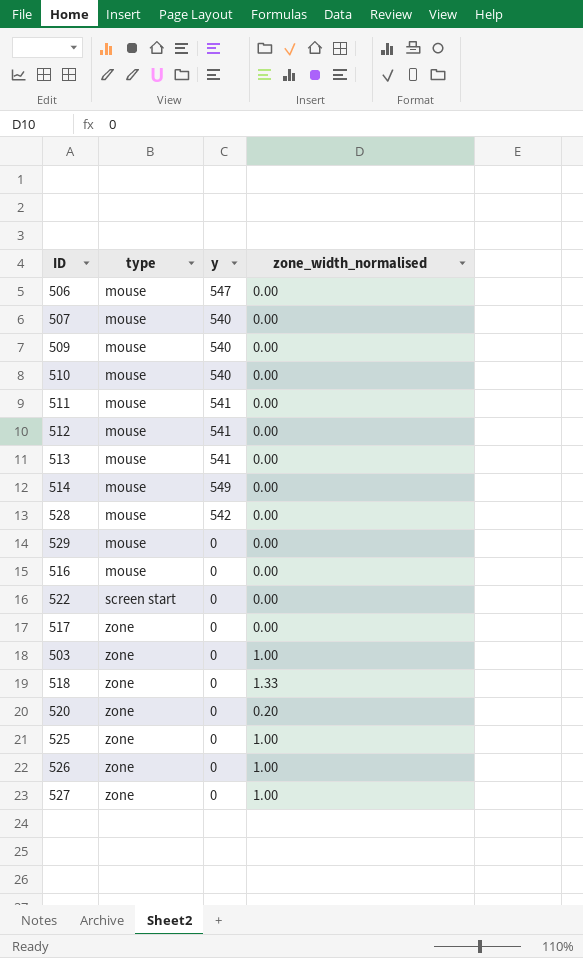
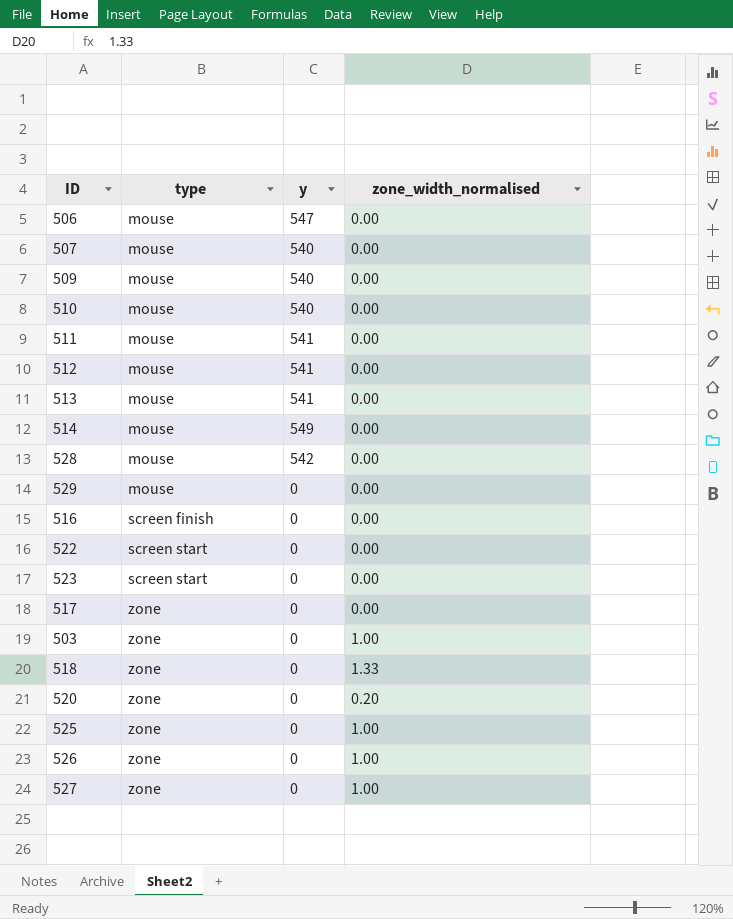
516 | type: mouse -> screen finish
row 523: none -> screen start | 0 | 0.00

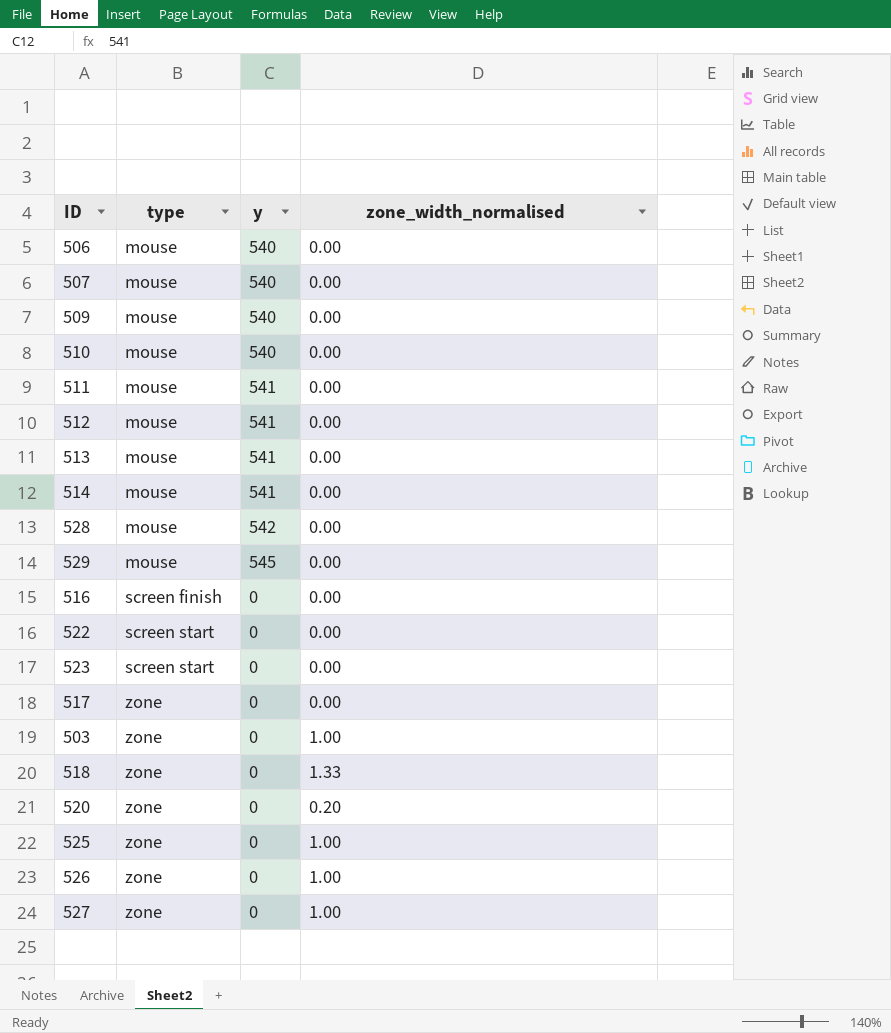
506 | y: 547 -> 540
514 | y: 549 -> 541
529 | y: 0 -> 545

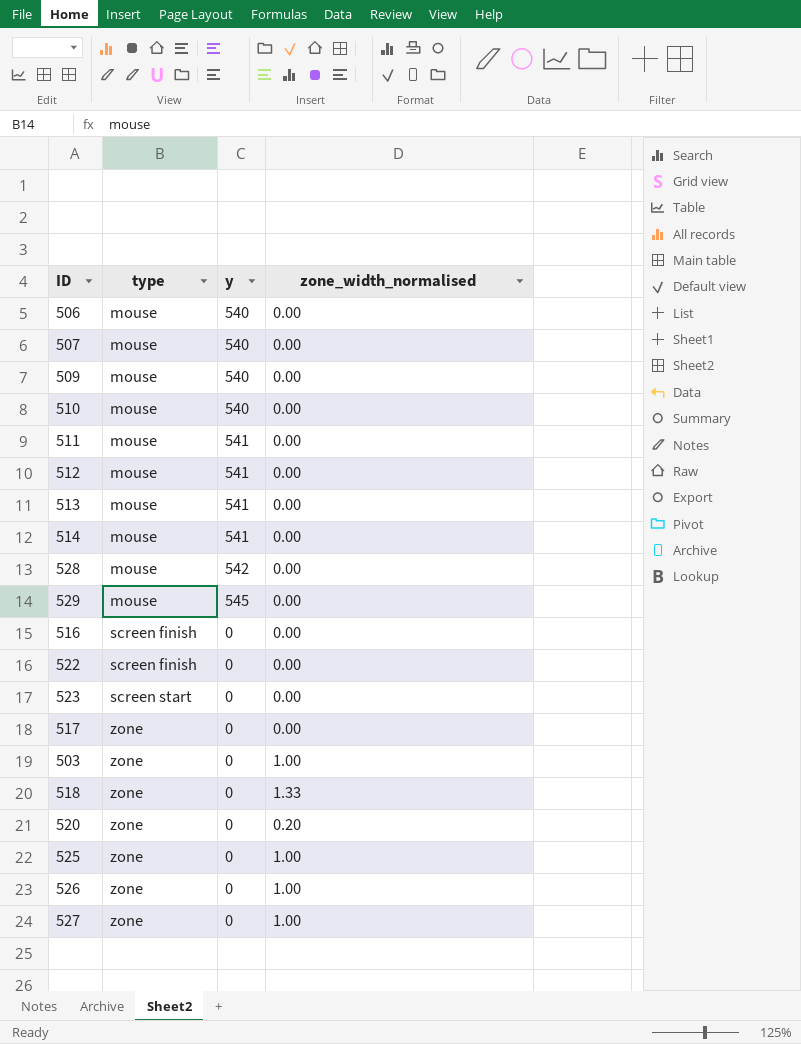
522 | type: screen start -> screen finish

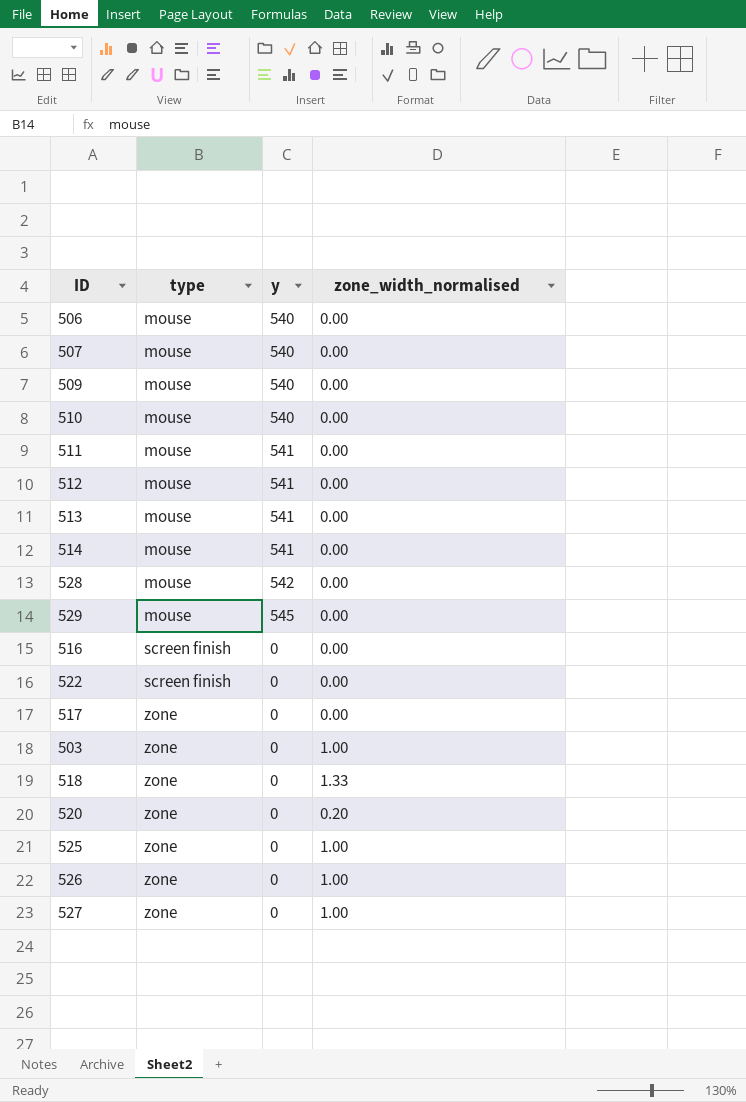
row 523: screen start | 0 | 0.00 -> none

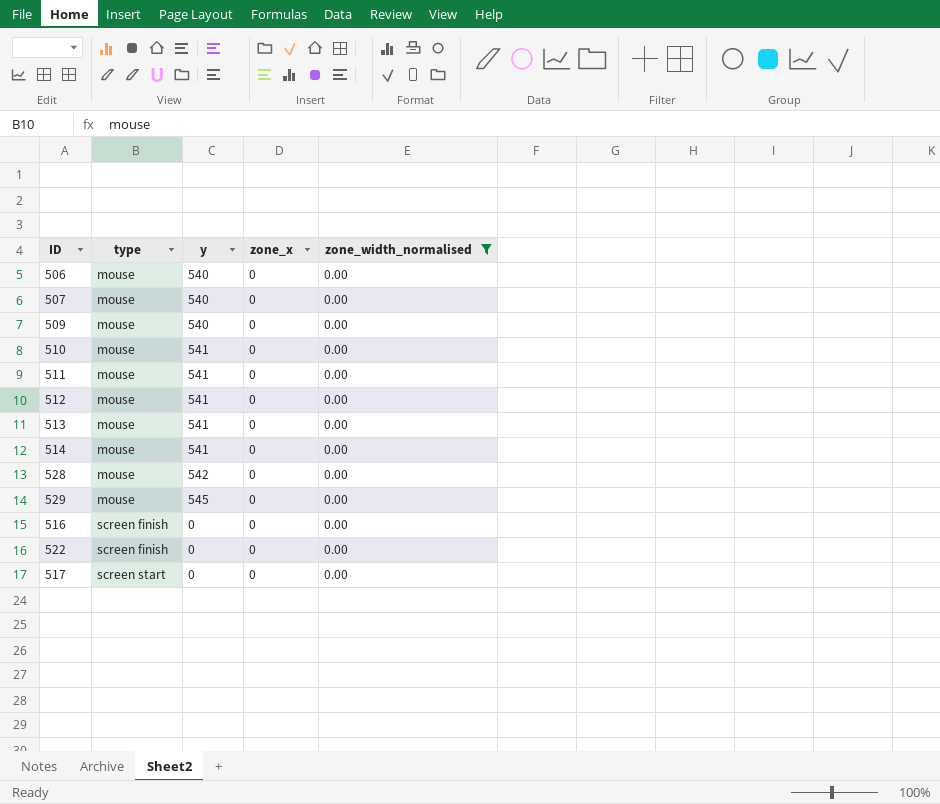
filter: none -> zone_width_normalised = 0.00
column zone_x | position: none -> 4
510 | y: 540 -> 541
517 | type: zone -> screen start

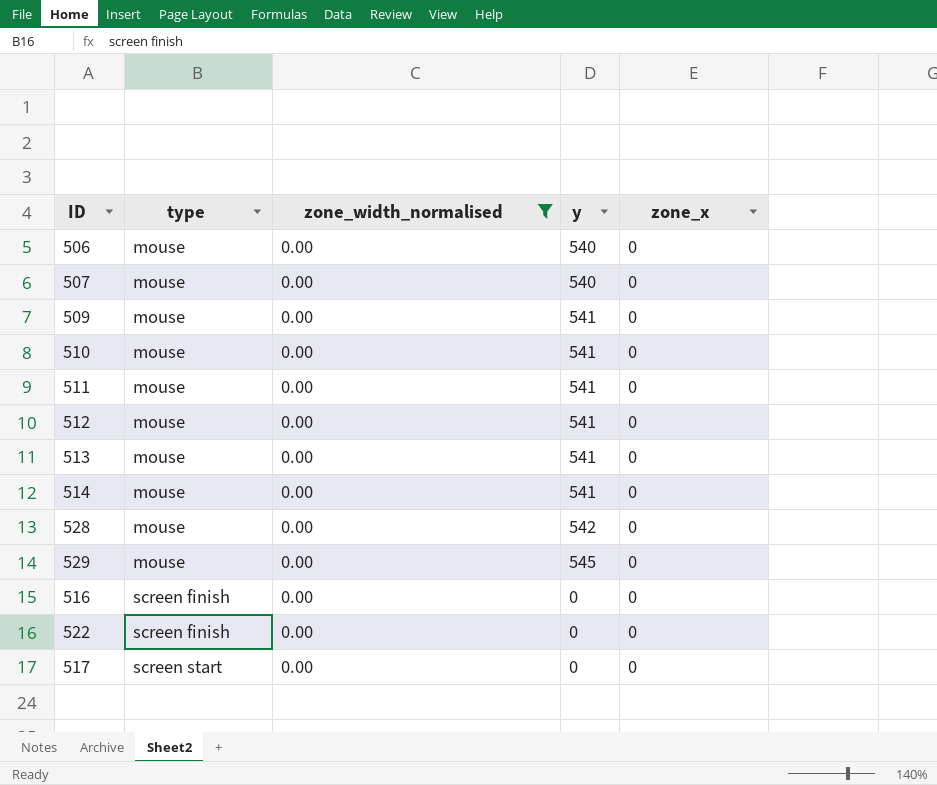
column zone_width_normalised | position: 5 -> 3
509 | y: 540 -> 541

